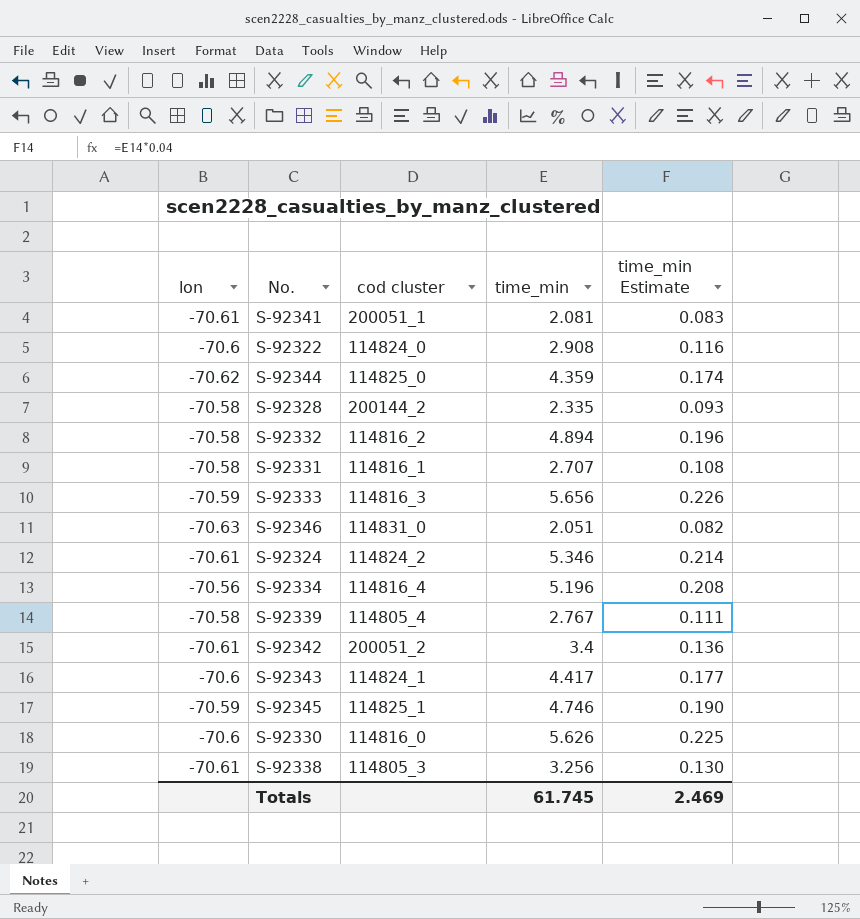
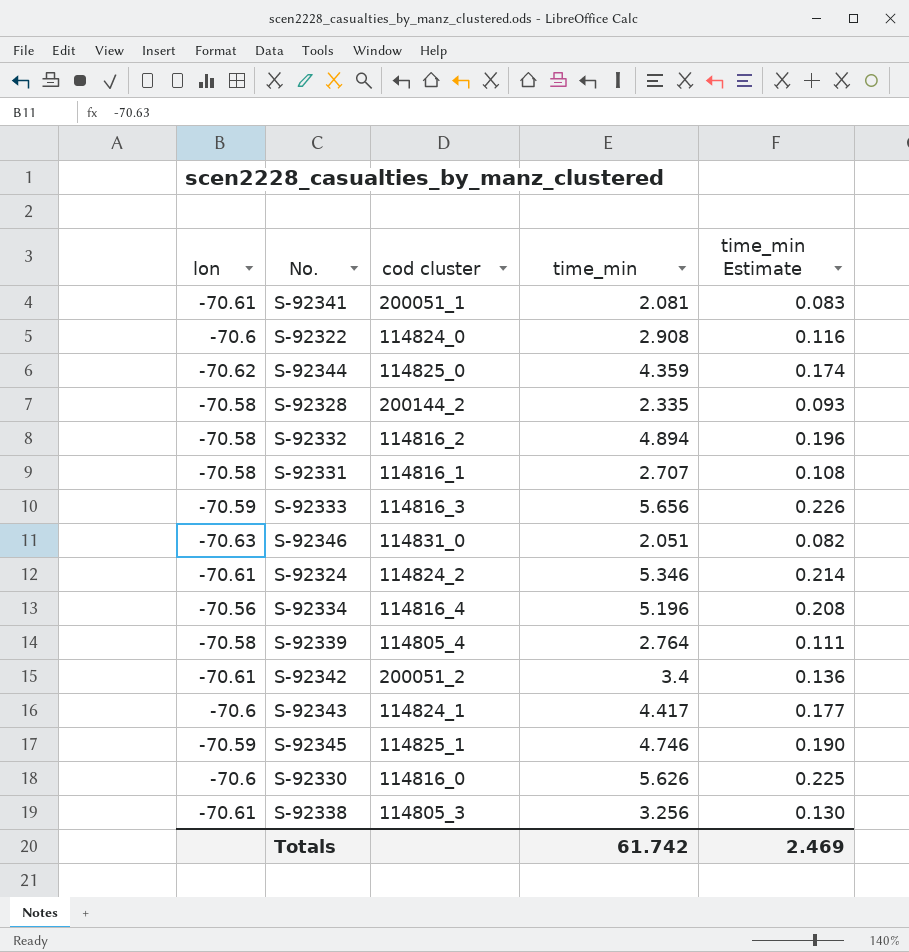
S-92339 | time_min: 2.767 -> 2.764
Totals | time_min: 61.745 -> 61.742

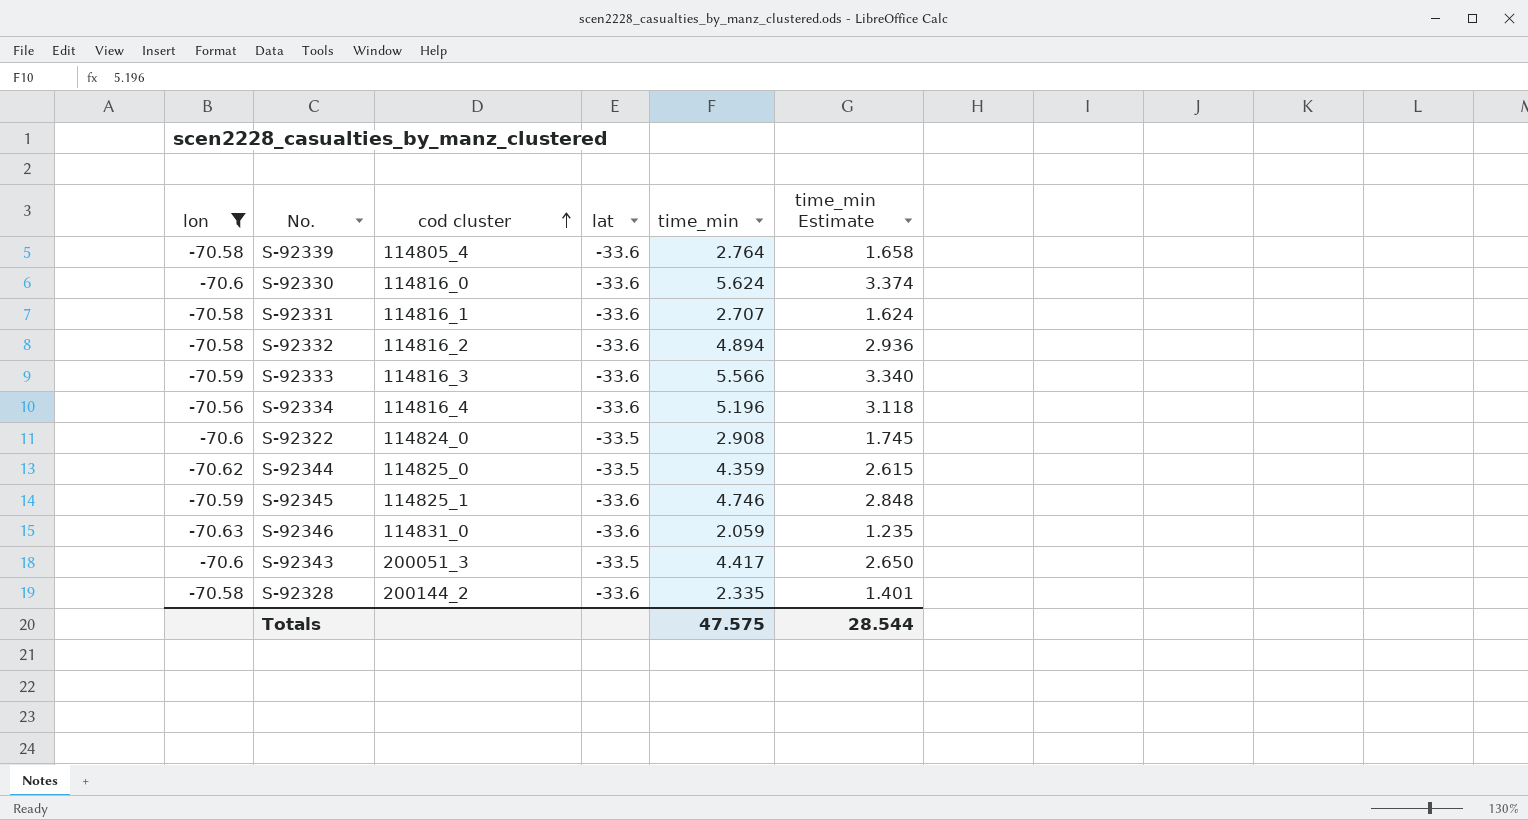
filter: none -> lon != -70.61
row order: none -> cod cluster ascending
column lat | position: none -> 4
column time_min Estimate | formula: [time_min] * 0.04 -> [time_min] * 0.6
S-92330 | time_min: 5.626 -> 5.624
S-92333 | time_min: 5.656 -> 5.566
S-92346 | time_min: 2.051 -> 2.059
S-92343 | cod cluster: 114824_1 -> 200051_3
Totals | time_min: 61.742 -> 47.575
Totals | time_min Estimate: 2.469 -> 28.544

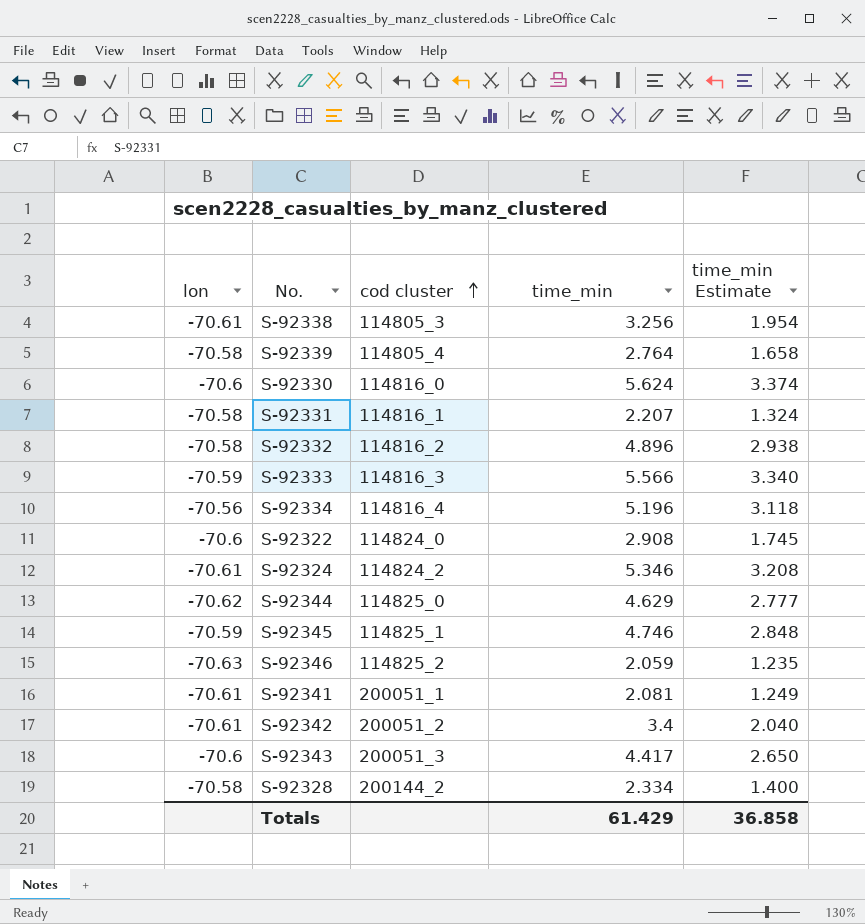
filter: lon != -70.61 -> none
column lat | position: 4 -> none
S-92331 | time_min: 2.707 -> 2.207
S-92331 | time_min Estimate: 1.624 -> 1.324
S-92332 | time_min: 4.894 -> 4.896
S-92332 | time_min Estimate: 2.936 -> 2.938
S-92344 | time_min: 4.359 -> 4.629
S-92344 | time_min Estimate: 2.615 -> 2.777
S-92346 | cod cluster: 114831_0 -> 114825_2
S-92328 | time_min: 2.335 -> 2.334
S-92328 | time_min Estimate: 1.401 -> 1.400
Totals | time_min: 47.575 -> 61.429
Totals | time_min Estimate: 28.544 -> 36.858

